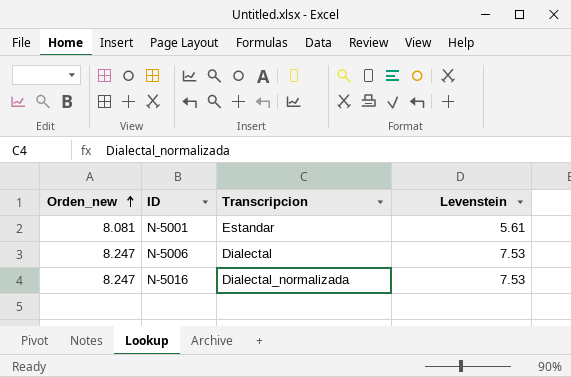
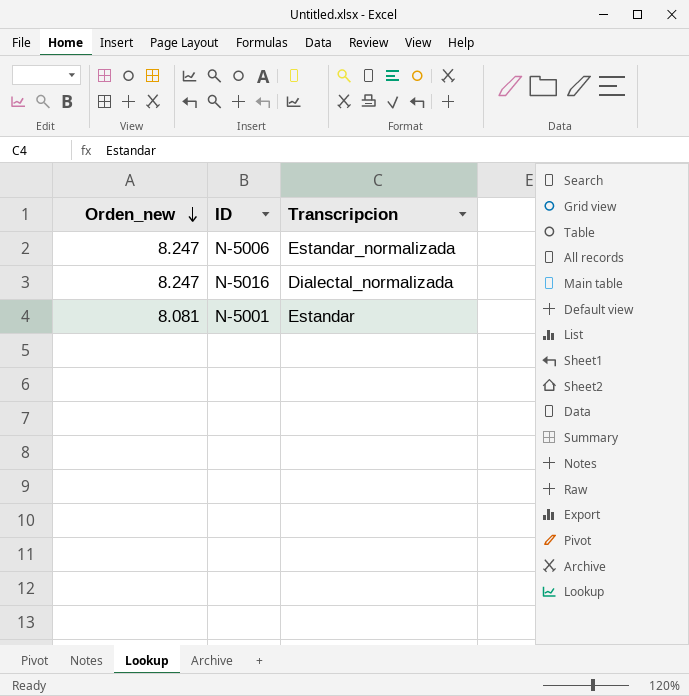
row order: Orden_new ascending -> Orden_new descending
column Levenstein | position: 4 -> none
N-5006 | Transcripcion: Dialectal -> Estandar_normalizada

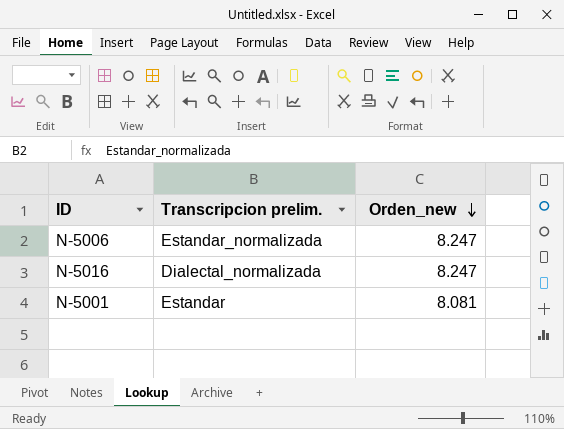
column name: Transcripcion -> Transcripcion prelim.
column Orden_new | position: 1 -> 3

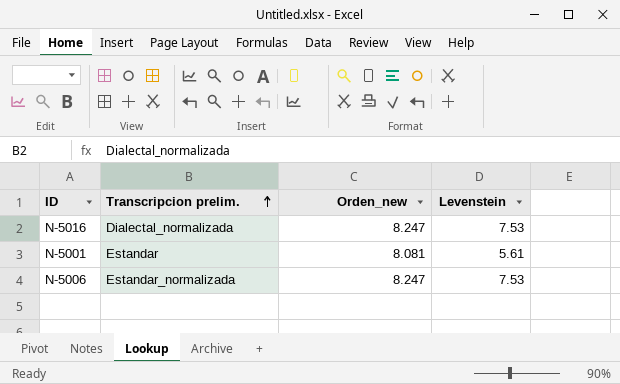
row order: Orden_new descending -> Transcripcion prelim. ascending
column Levenstein | position: none -> 4

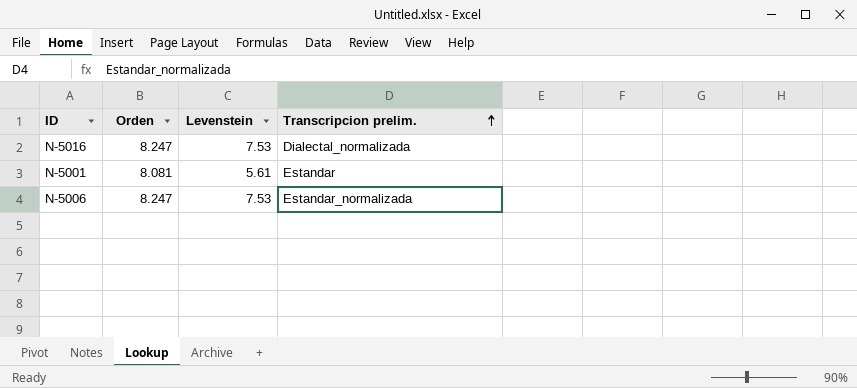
column name: Orden_new -> Orden
column Transcripcion prelim. | position: 2 -> 4

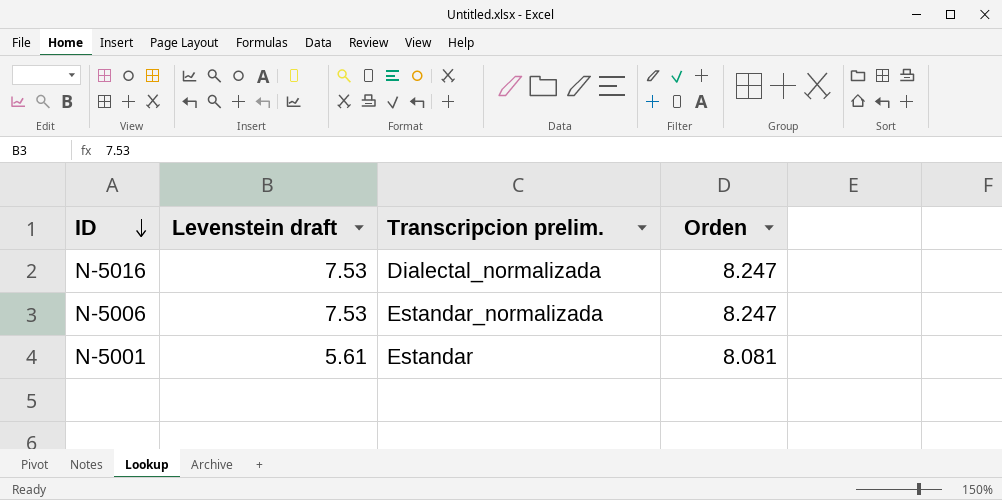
row order: Transcripcion prelim. ascending -> ID descending
column name: Levenstein -> Levenstein draft
column Orden | position: 2 -> 4

